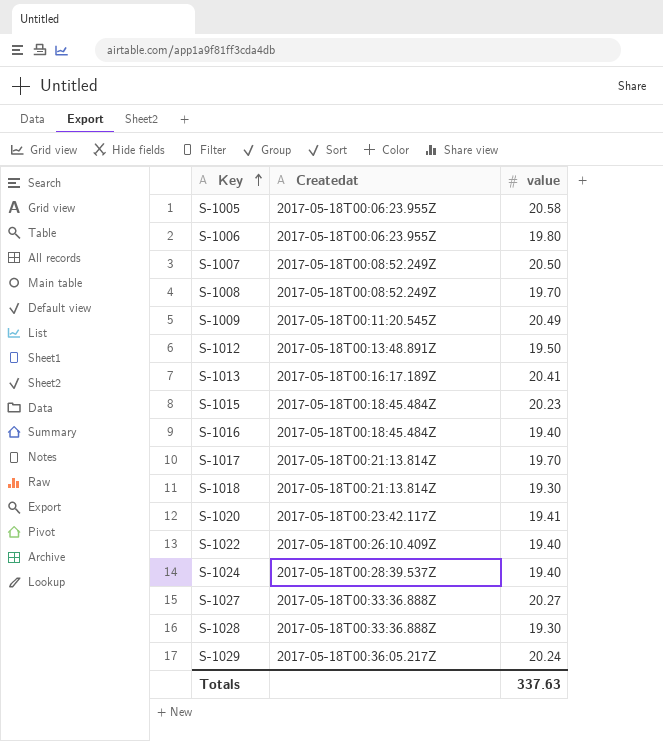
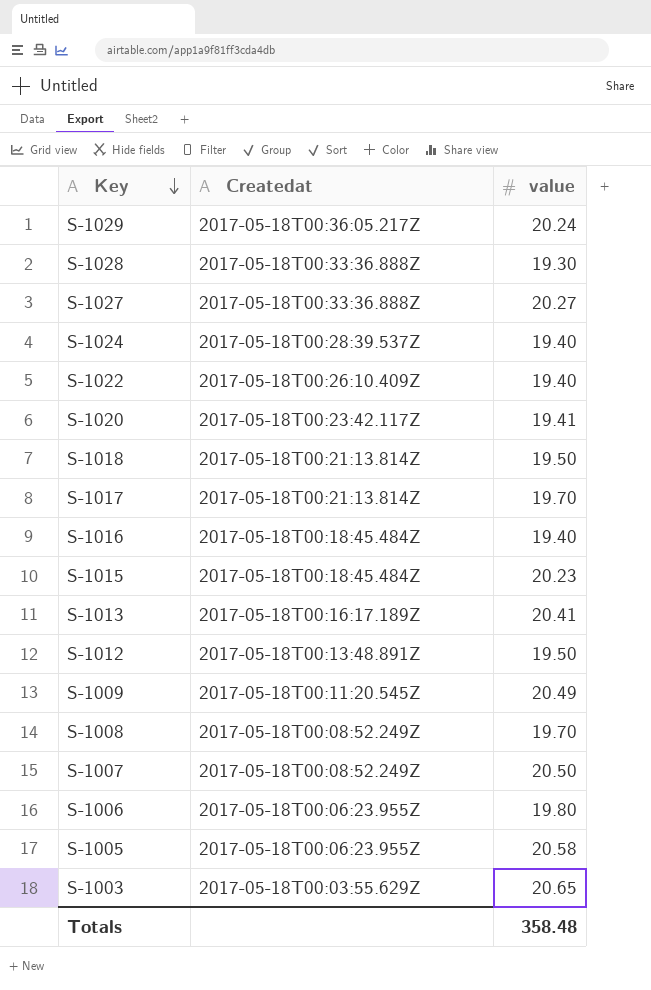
row order: Key ascending -> Key descending
S-1018 | value: 19.30 -> 19.50
row S-1003: none -> 2017-05-18T00:03:55.629Z | 20.65
Totals | value: 337.63 -> 358.48

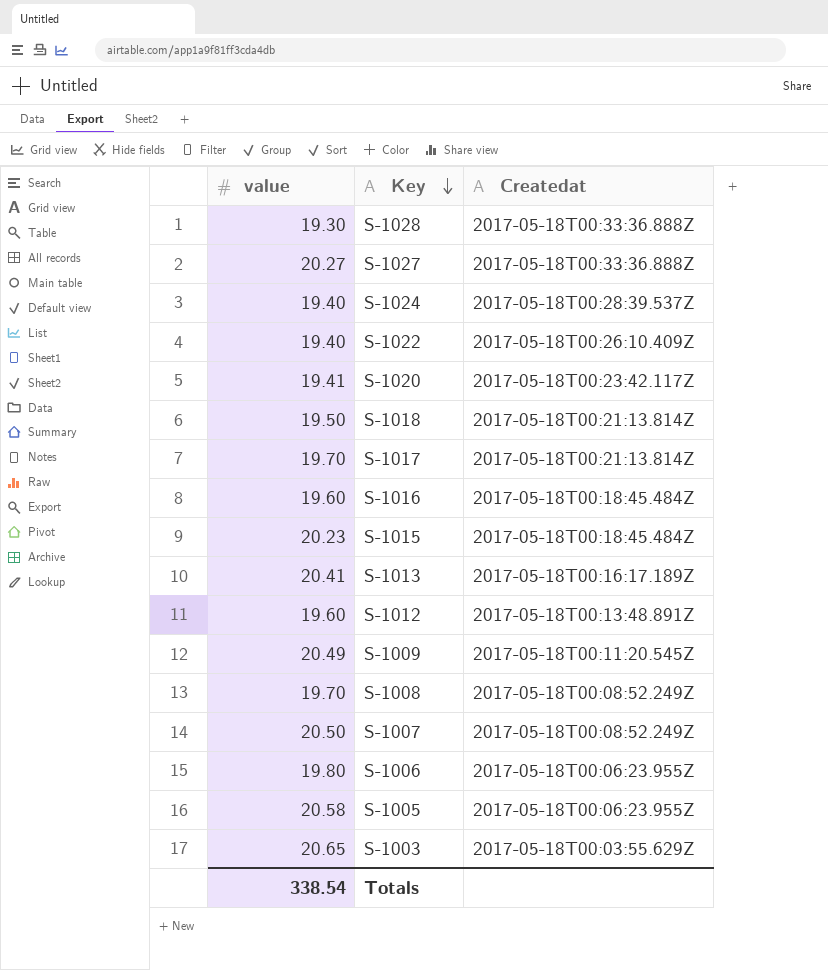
column value | position: 3 -> 1
row S-1029: 2017-05-18T00:36:05.217Z | 20.24 -> none
S-1016 | value: 19.40 -> 19.60
S-1012 | value: 19.50 -> 19.60
Totals | value: 358.48 -> 338.54

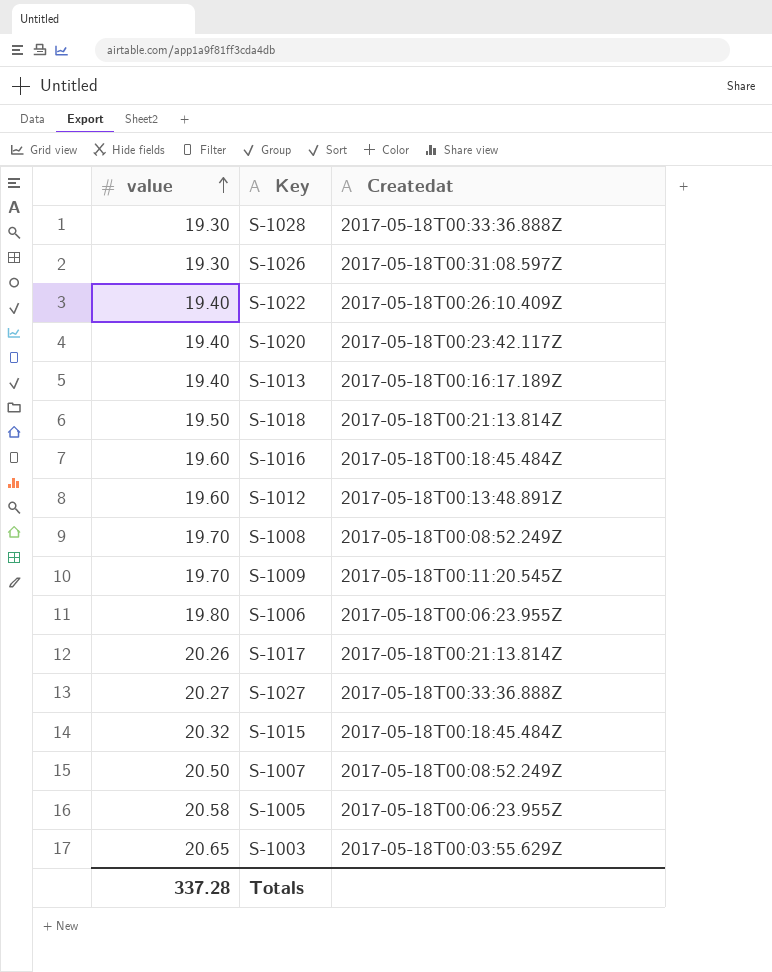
row order: Key descending -> value ascending
row S-1024: 19.40 | 2017-05-18T00:28:39.537Z -> none
row S-1026: none -> 19.30 | 2017-05-18T00:31:08.597Z
S-1020 | value: 19.41 -> 19.40
S-1013 | value: 20.41 -> 19.40
S-1009 | value: 20.49 -> 19.70
S-1017 | value: 19.70 -> 20.26
S-1015 | value: 20.23 -> 20.32
Totals | value: 338.54 -> 337.28

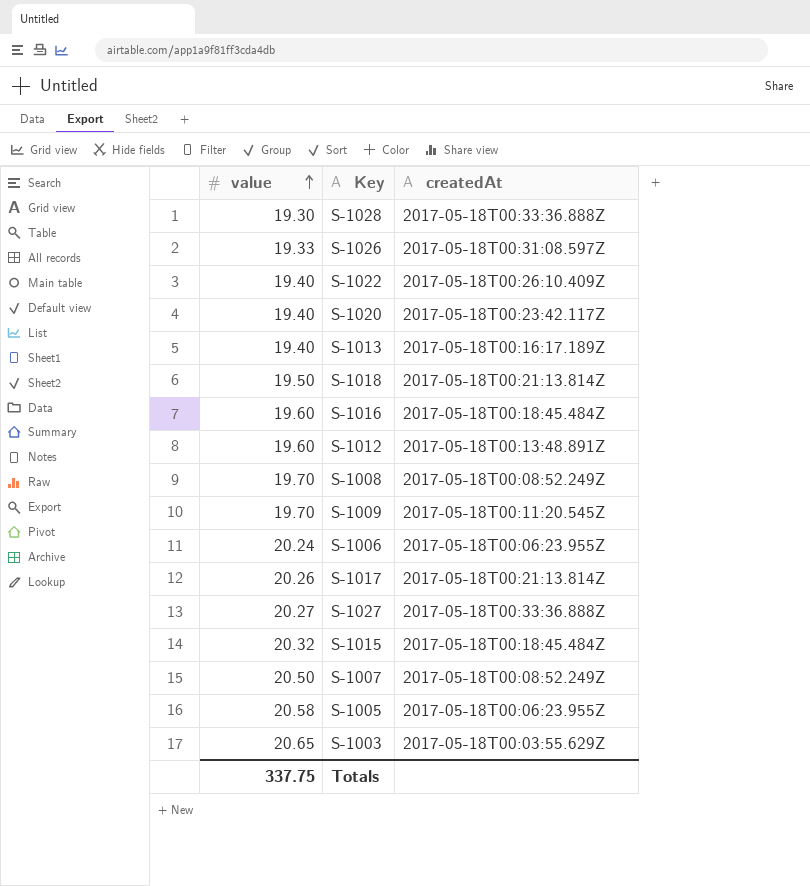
column name: Createdat -> createdAt
S-1026 | value: 19.30 -> 19.33
S-1006 | value: 19.80 -> 20.24
Totals | value: 337.28 -> 337.75

